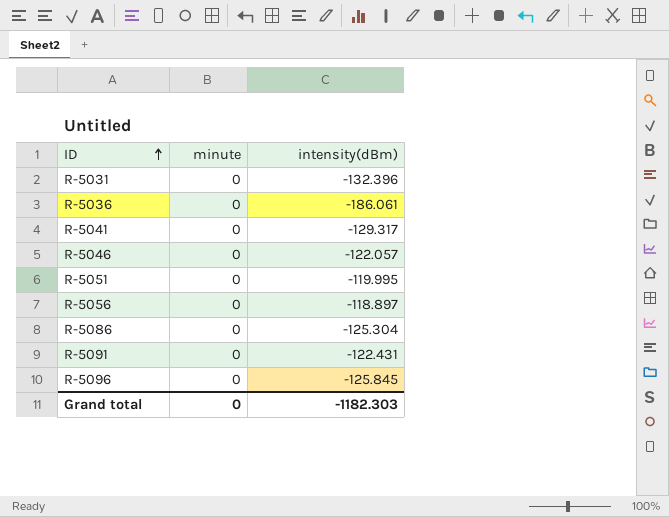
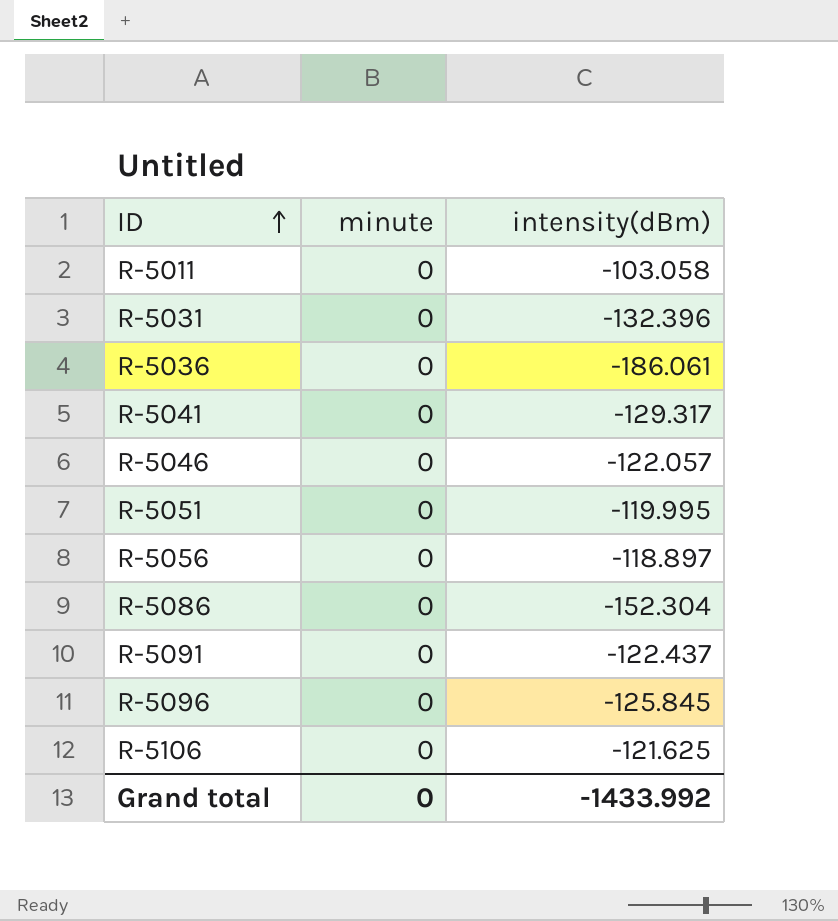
row R-5011: none -> 0 | -103.058
R-5086 | intensity(dBm): -125.304 -> -152.304
R-5091 | intensity(dBm): -122.431 -> -122.437
row R-5106: none -> 0 | -121.625
Grand total | intensity(dBm): -1182.303 -> -1433.992

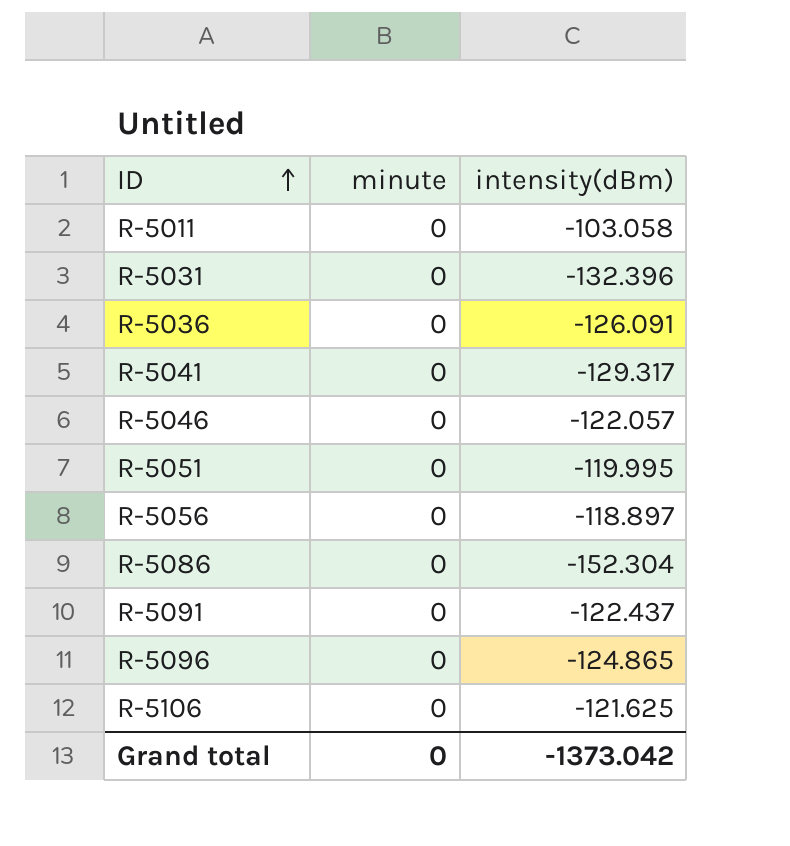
R-5036 | intensity(dBm): -186.061 -> -126.091
R-5096 | intensity(dBm): -125.845 -> -124.865
Grand total | intensity(dBm): -1433.992 -> -1373.042

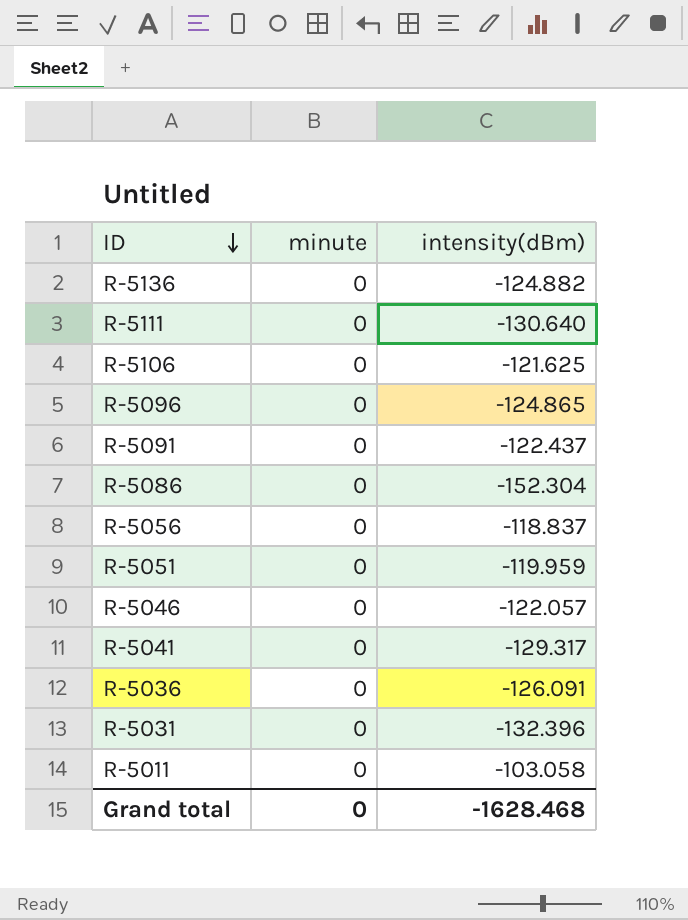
row order: ID ascending -> ID descending
row R-5136: none -> 0 | -124.882
row R-5111: none -> 0 | -130.640
R-5056 | intensity(dBm): -118.897 -> -118.837
R-5051 | intensity(dBm): -119.995 -> -119.959
Grand total | intensity(dBm): -1373.042 -> -1628.468

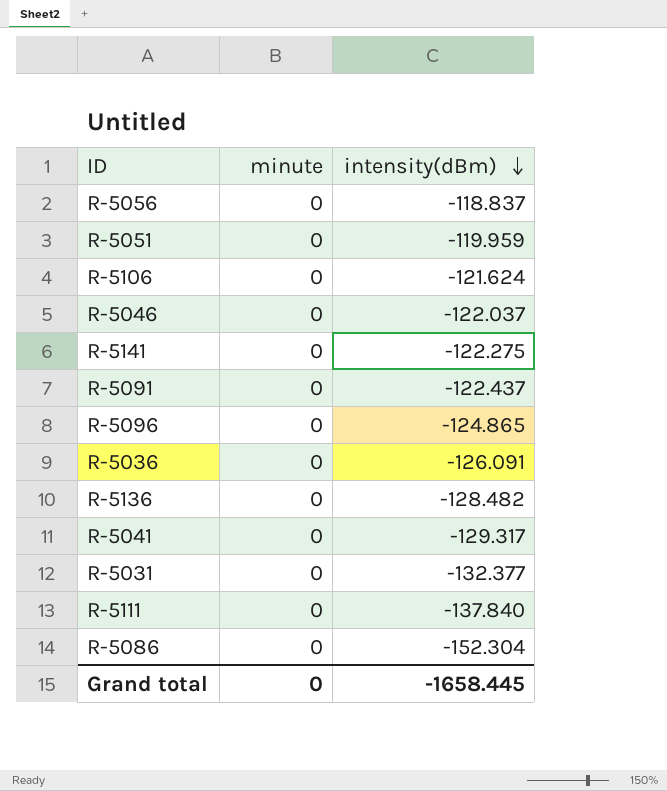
row order: ID descending -> intensity(dBm) descending
row R-5011: 0 | -103.058 -> none
R-5106 | intensity(dBm): -121.625 -> -121.624
R-5046 | intensity(dBm): -122.057 -> -122.037
row R-5141: none -> 0 | -122.275
R-5136 | intensity(dBm): -124.882 -> -128.482
R-5031 | intensity(dBm): -132.396 -> -132.377
R-5111 | intensity(dBm): -130.640 -> -137.840
Grand total | intensity(dBm): -1628.468 -> -1658.445

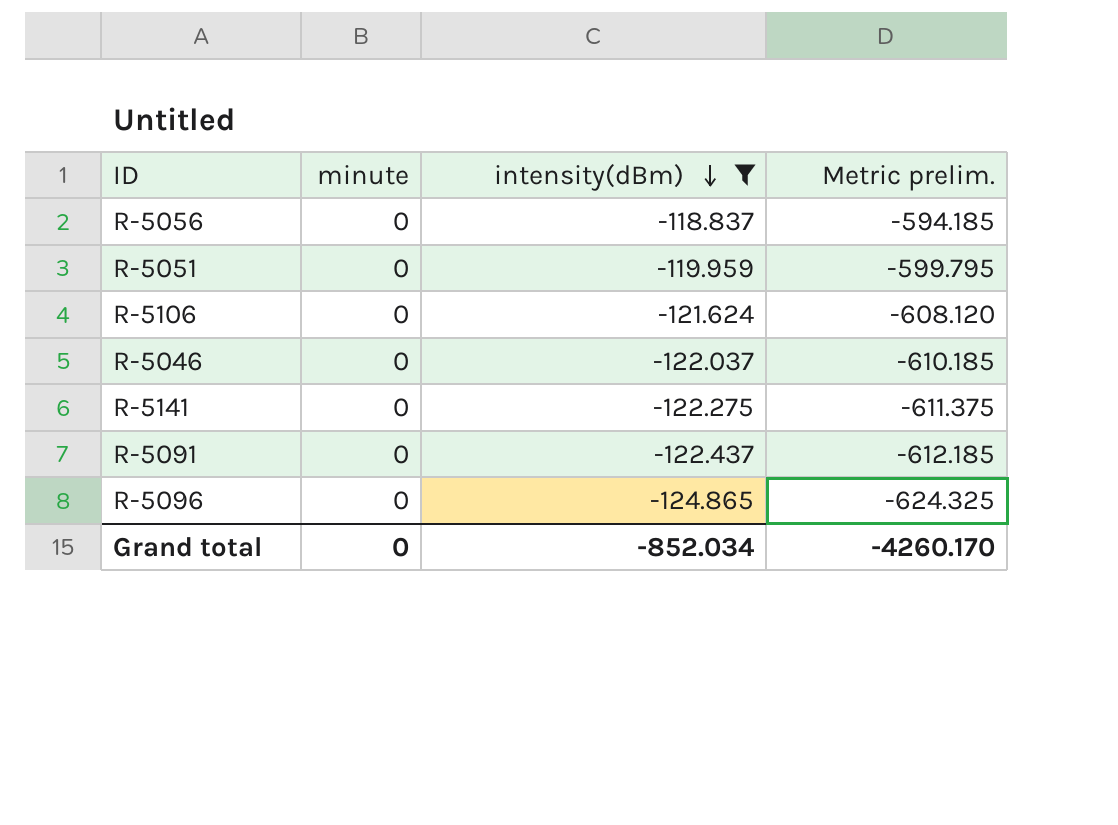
filter: none -> intensity(dBm) >= -124.865
column Metric prelim. | formula: none -> [intensity(dBm)] * 5
Grand total | intensity(dBm): -1658.445 -> -852.034

